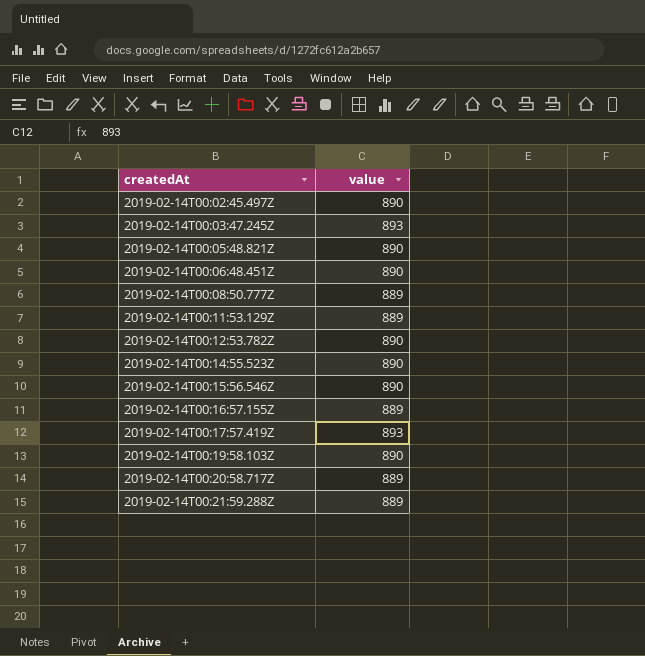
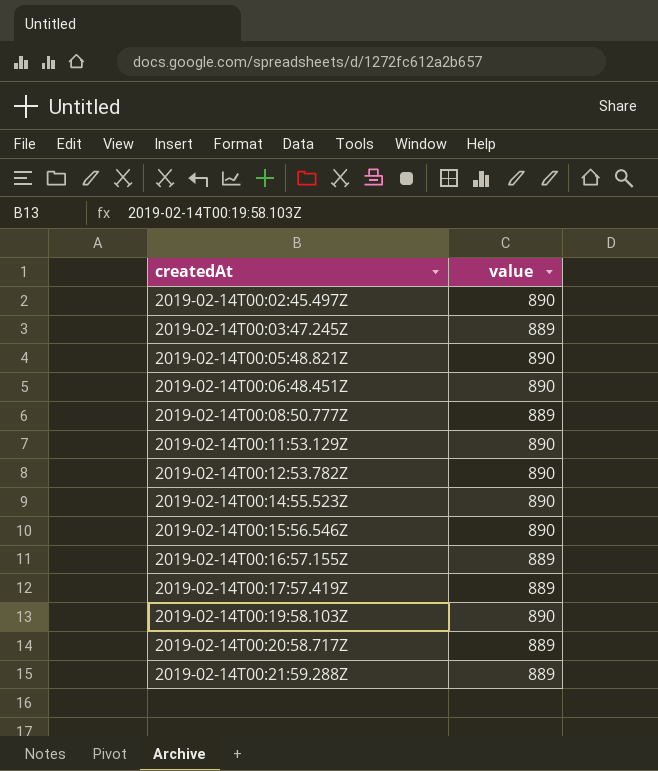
2019-02-14T00:03:47.245Z | value: 893 -> 889
2019-02-14T00:11:53.129Z | value: 889 -> 890
2019-02-14T00:17:57.419Z | value: 893 -> 889

